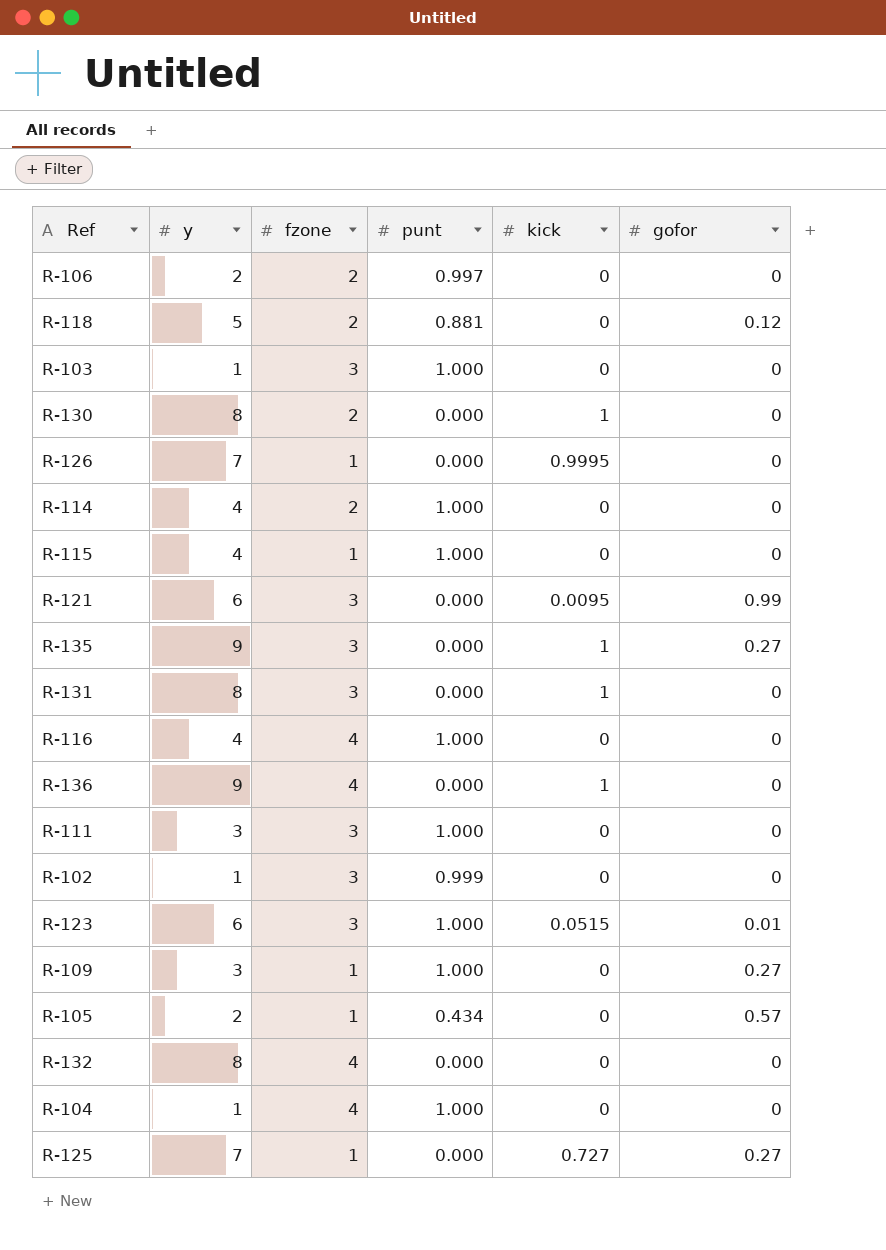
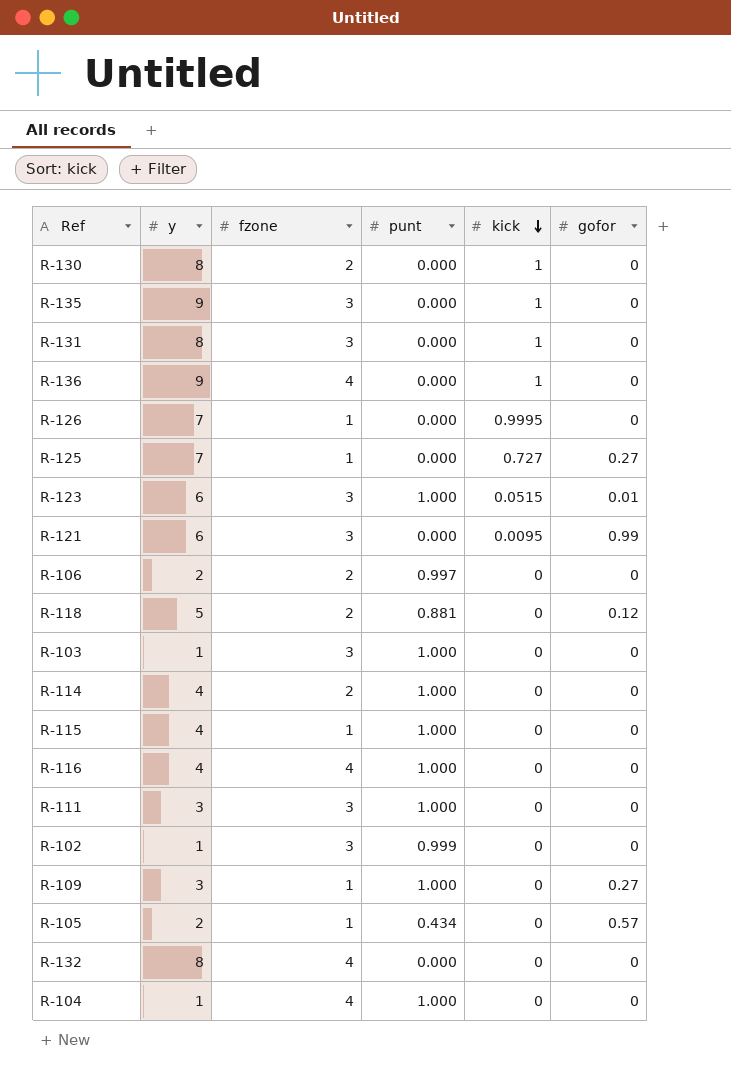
row order: none -> kick descending
R-135 | gofor: 0.27 -> 0

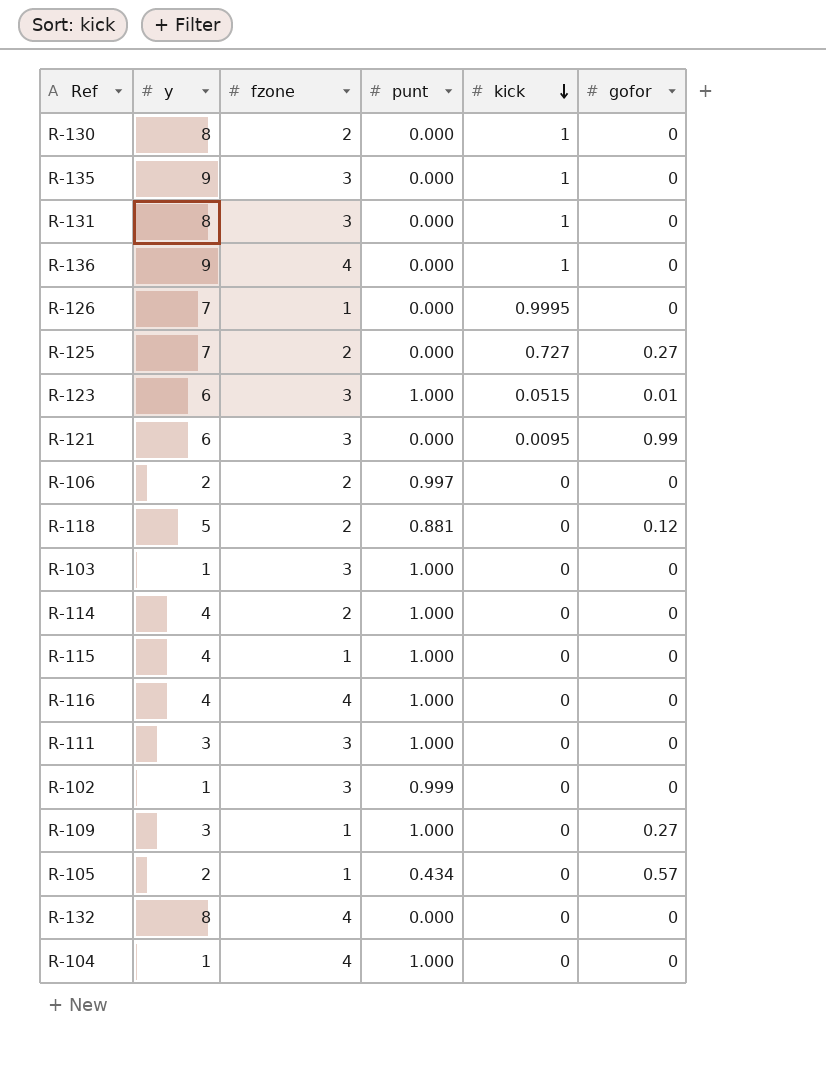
R-125 | fzone: 1 -> 2

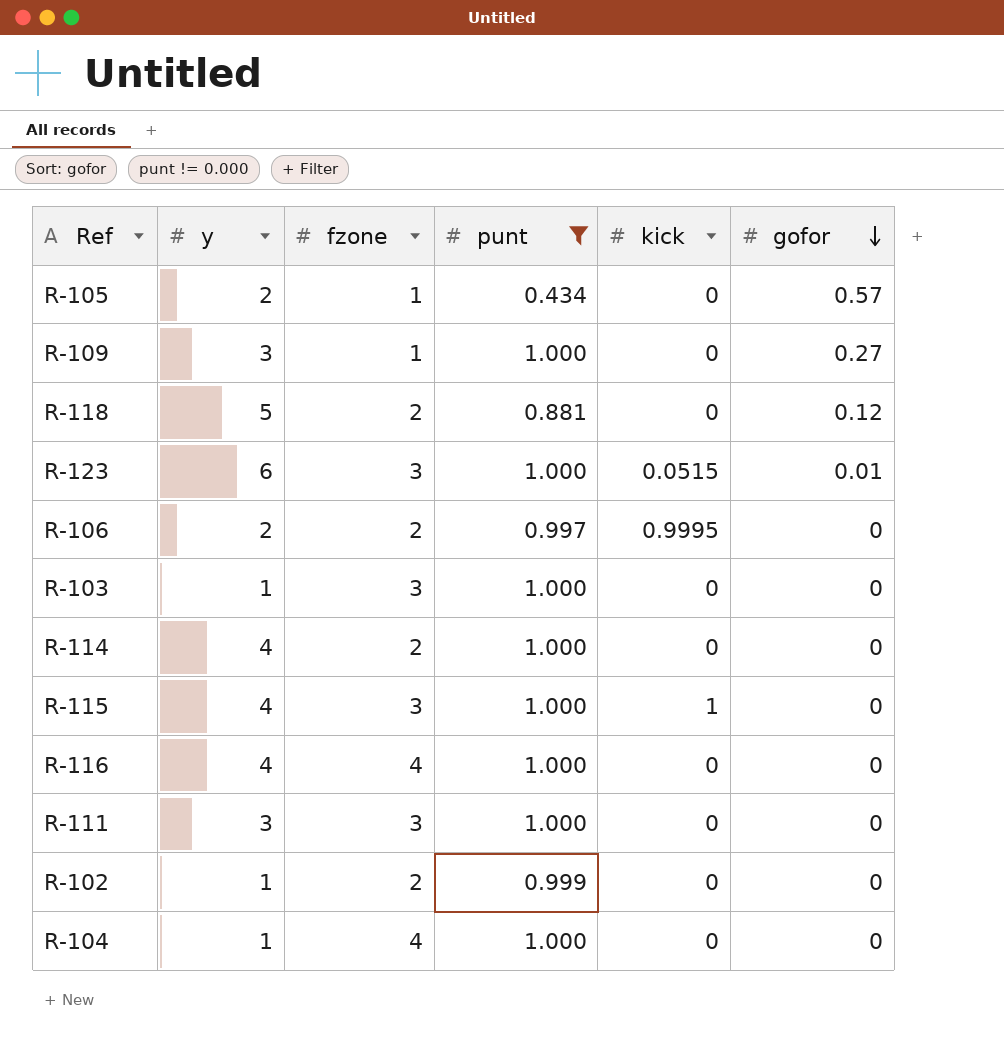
filter: none -> punt != 0.000
row order: kick descending -> gofor descending
R-106 | kick: 0 -> 0.9995
R-115 | fzone: 1 -> 3
R-115 | kick: 0 -> 1
R-102 | fzone: 3 -> 2

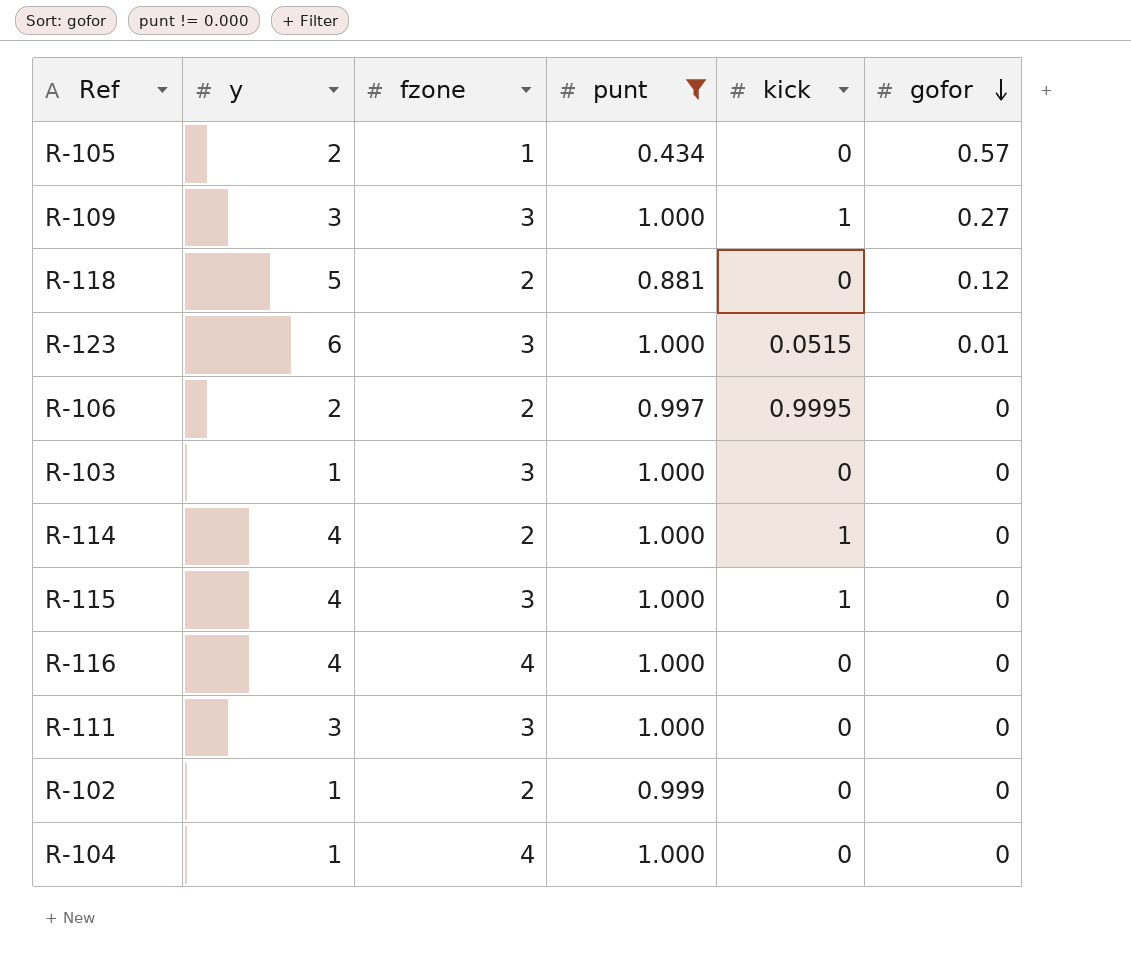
R-109 | fzone: 1 -> 3
R-109 | kick: 0 -> 1
R-114 | kick: 0 -> 1

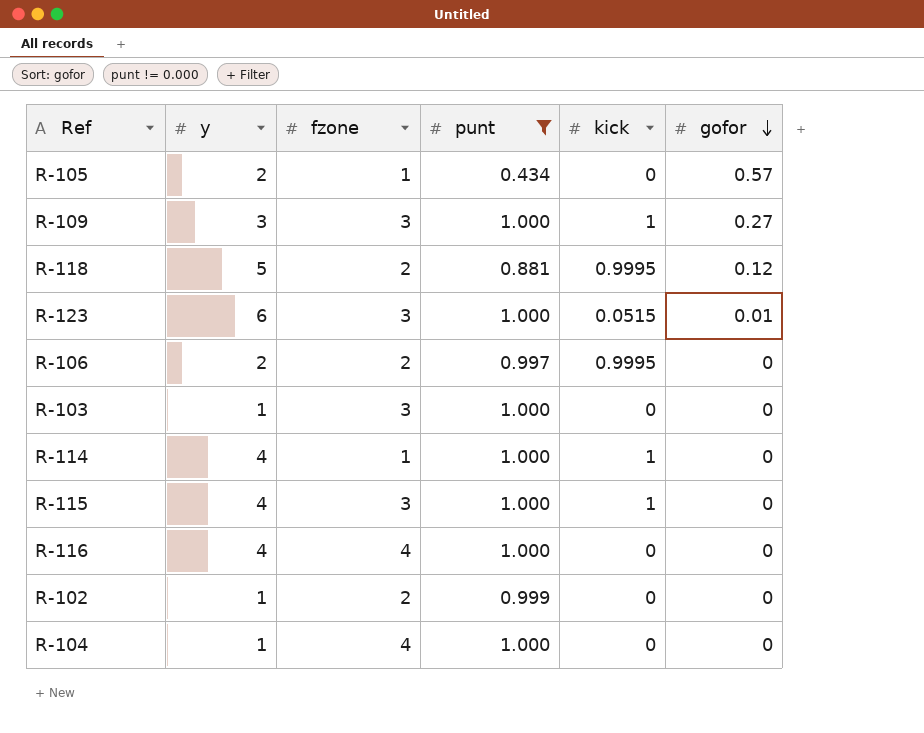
row R-111: 3 | 3 | 1.000 | 0 | 0 -> none
R-118 | kick: 0 -> 0.9995
R-114 | fzone: 2 -> 1

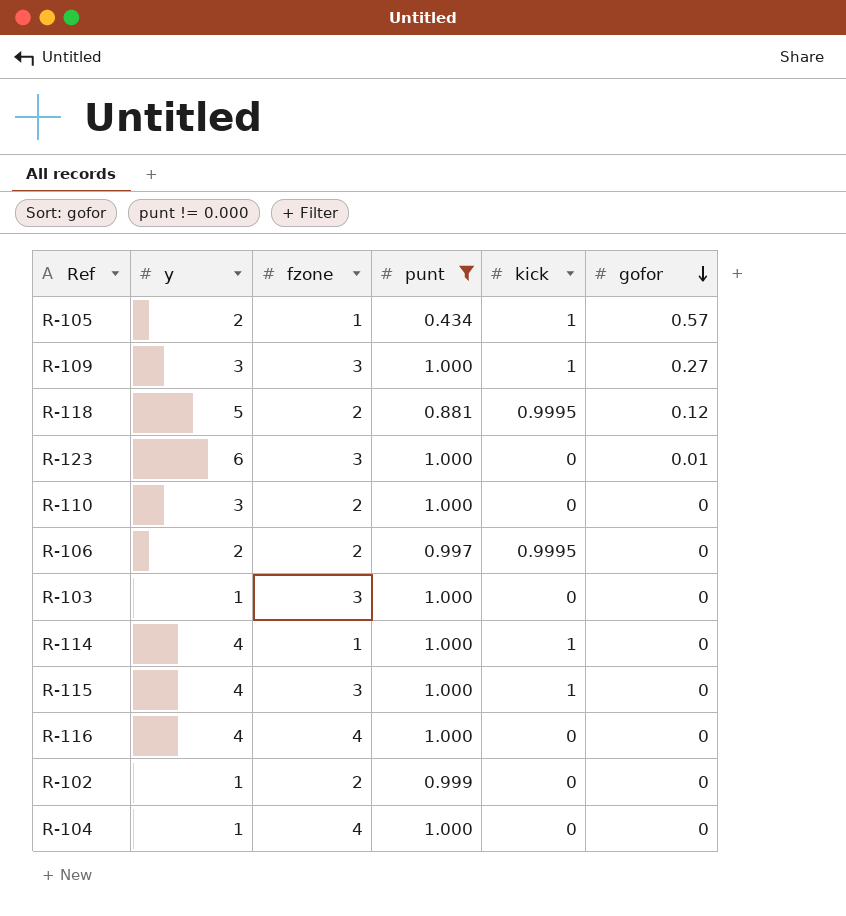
R-105 | kick: 0 -> 1
R-123 | kick: 0.0515 -> 0
row R-110: none -> 3 | 2 | 1.000 | 0 | 0

